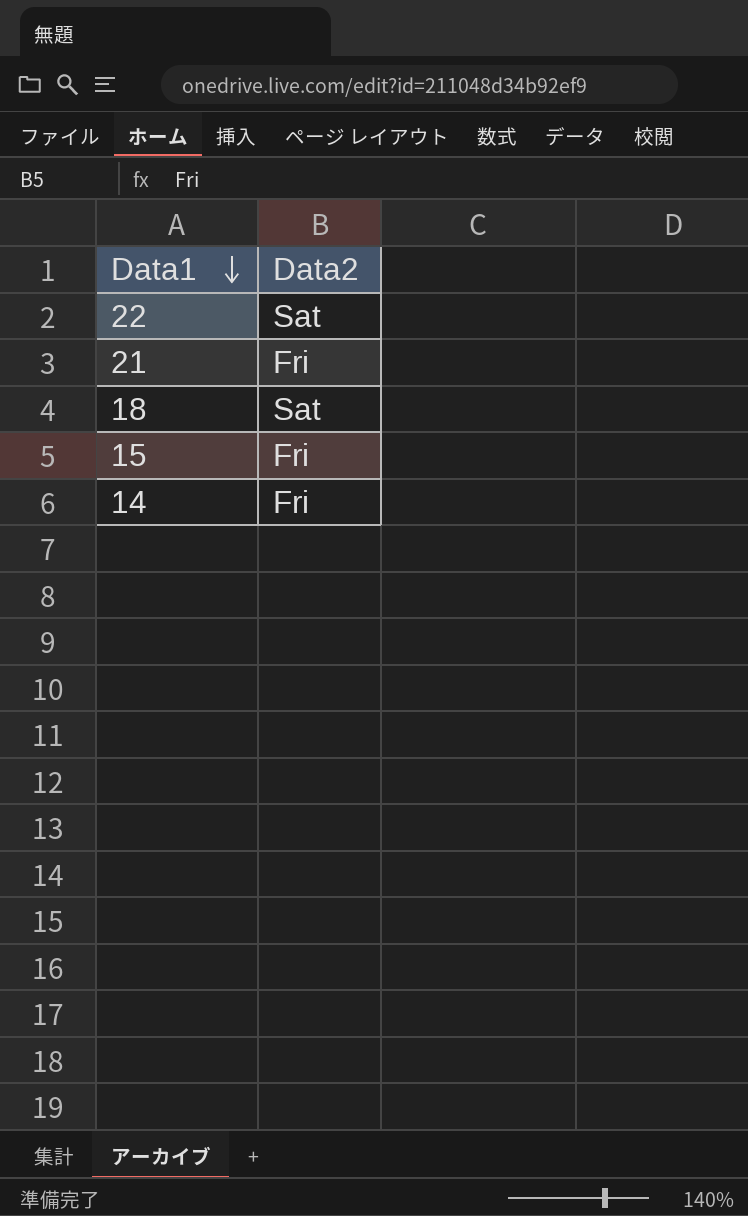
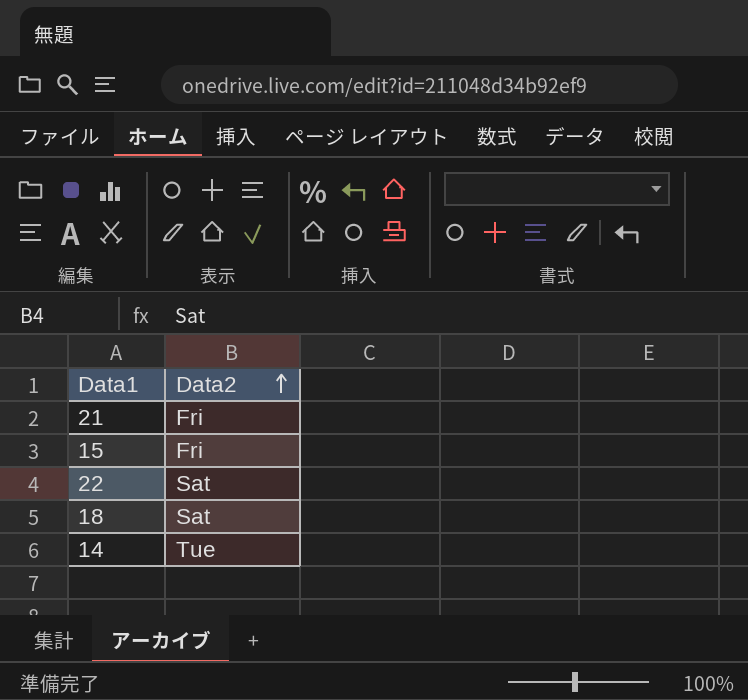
row order: Data1 descending -> Data2 ascending
14 | Data2: Fri -> Tue

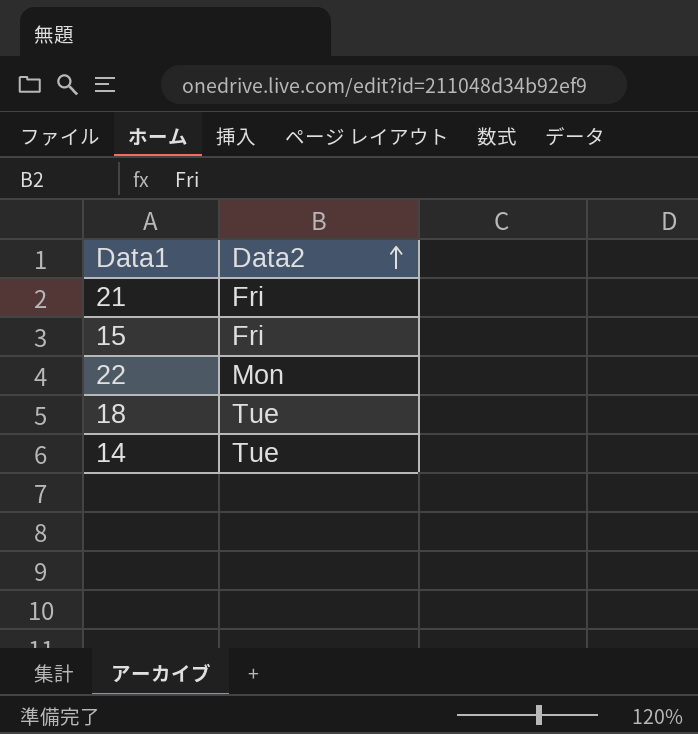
22 | Data2: Sat -> Mon
18 | Data2: Sat -> Tue

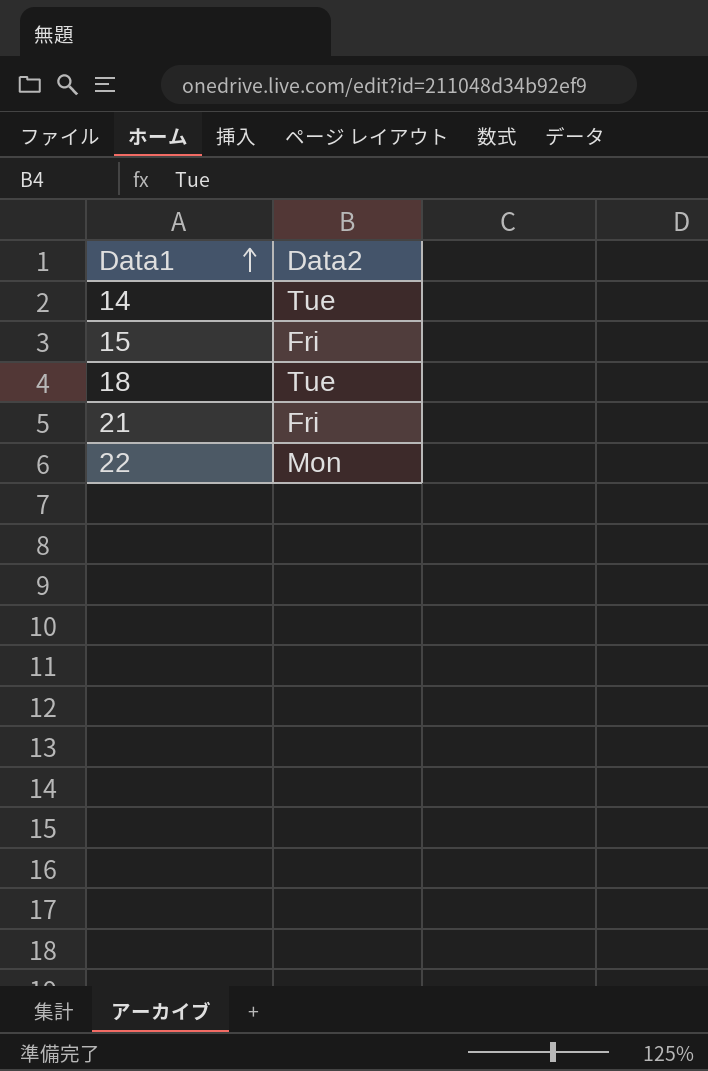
row order: Data2 ascending -> Data1 ascending

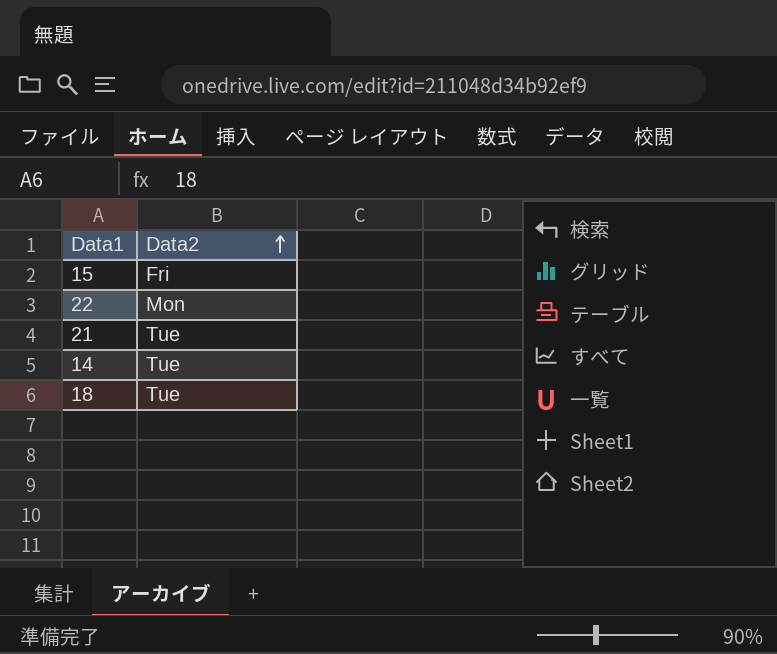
row order: Data1 ascending -> Data2 ascending
21 | Data2: Fri -> Tue

